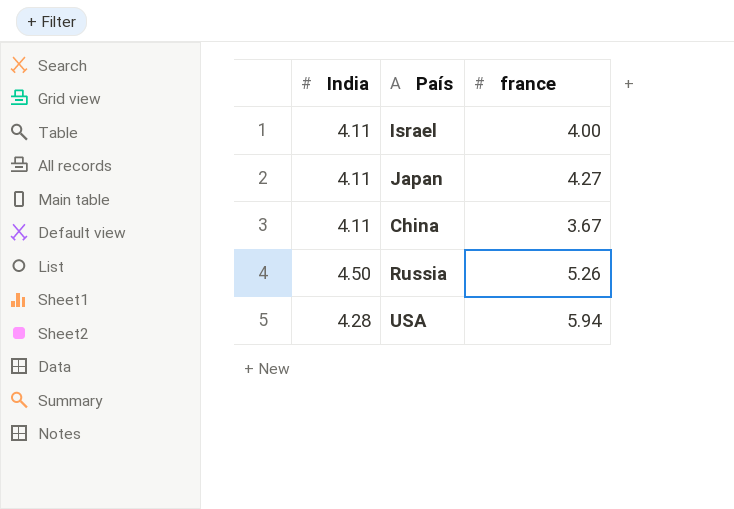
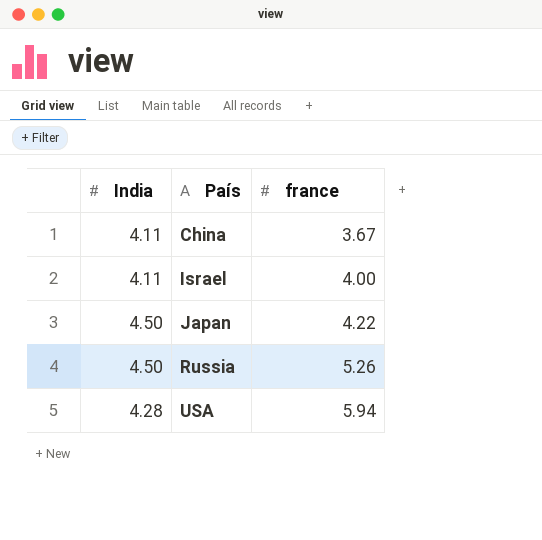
row order: none -> País ascending
Japan | India: 4.11 -> 4.50
Japan | france: 4.27 -> 4.22

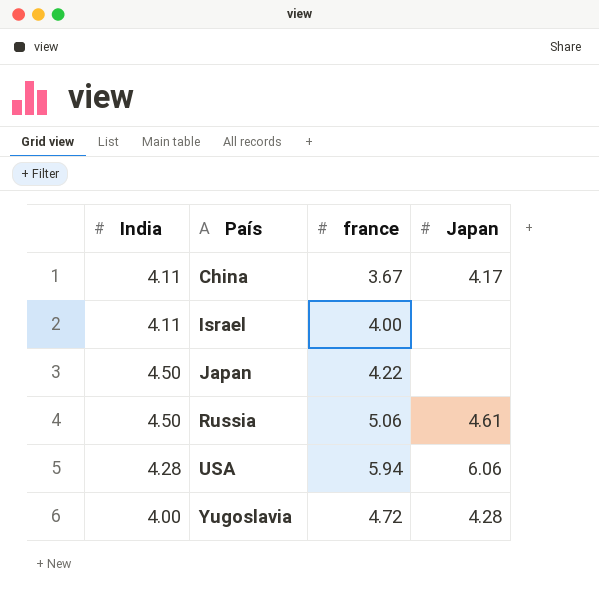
column Japan | position: none -> 4
Russia | france: 5.26 -> 5.06
row Yugoslavia: none -> 4.00 | 4.72 | 4.28

